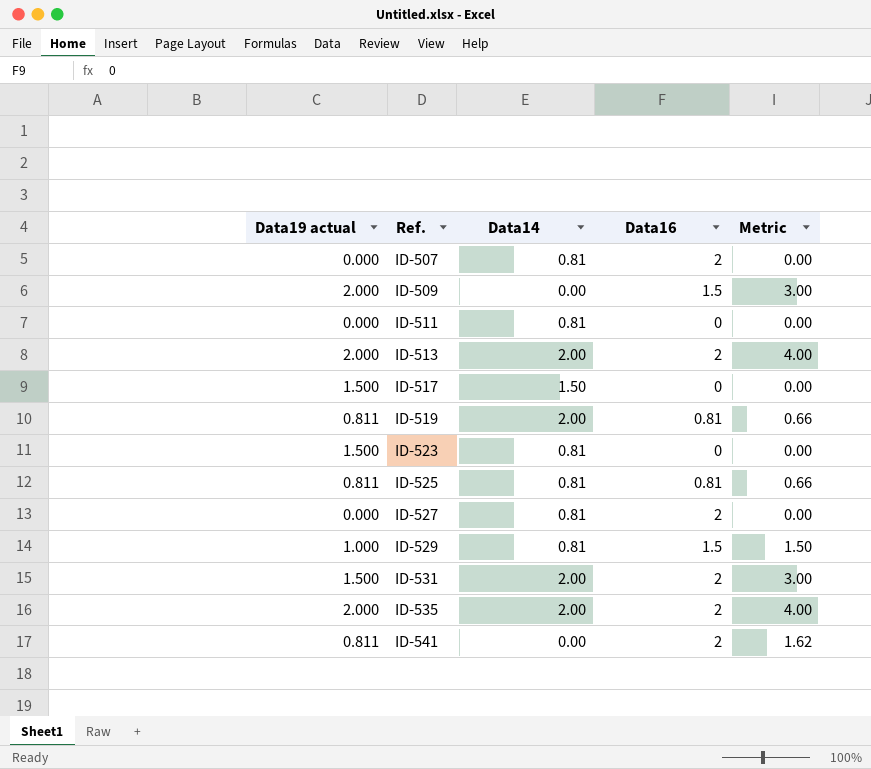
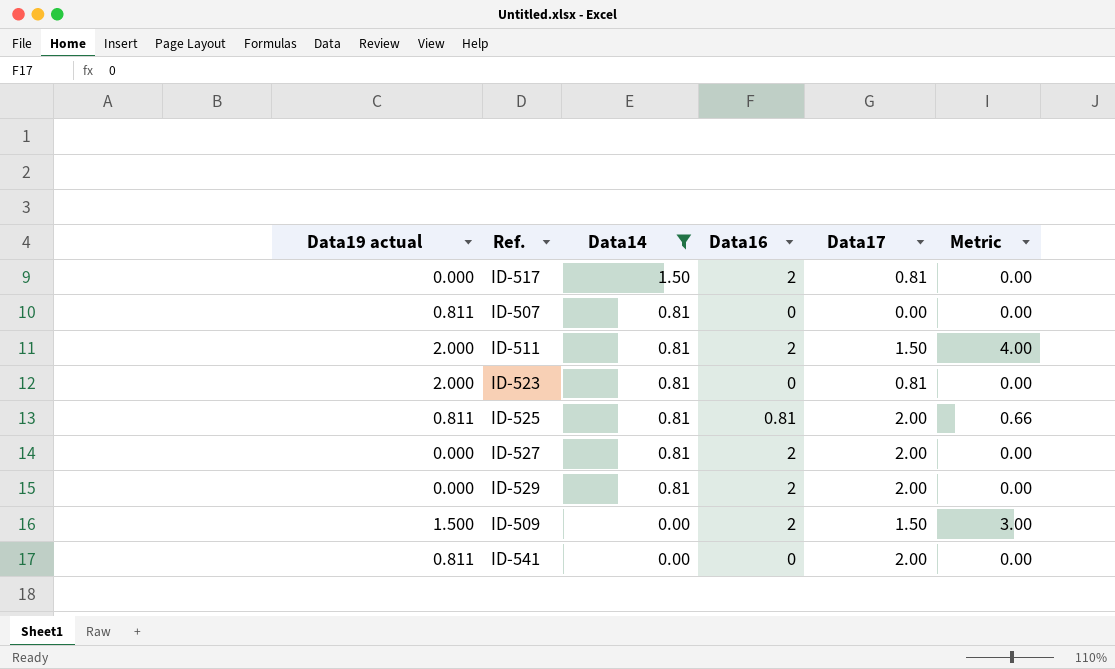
filter: none -> Data14 != 2.00
row order: Ref. ascending -> Data14 descending
column Data17 | position: none -> 5
ID-517 | Data19 actual: 1.500 -> 0.000
ID-517 | Data16: 0 -> 2
ID-507 | Data19 actual: 0.000 -> 0.811
ID-507 | Data16: 2 -> 0
ID-511 | Data19 actual: 0.000 -> 2.000
ID-511 | Data16: 0 -> 2
ID-511 | Metric: 0.00 -> 4.00
ID-523 | Data19 actual: 1.500 -> 2.000
ID-529 | Data19 actual: 1.000 -> 0.000
ID-529 | Data16: 1.5 -> 2
ID-529 | Metric: 1.50 -> 0.00
ID-509 | Data19 actual: 2.000 -> 1.500
ID-509 | Data16: 1.5 -> 2
ID-541 | Data16: 2 -> 0
ID-541 | Metric: 1.62 -> 0.00

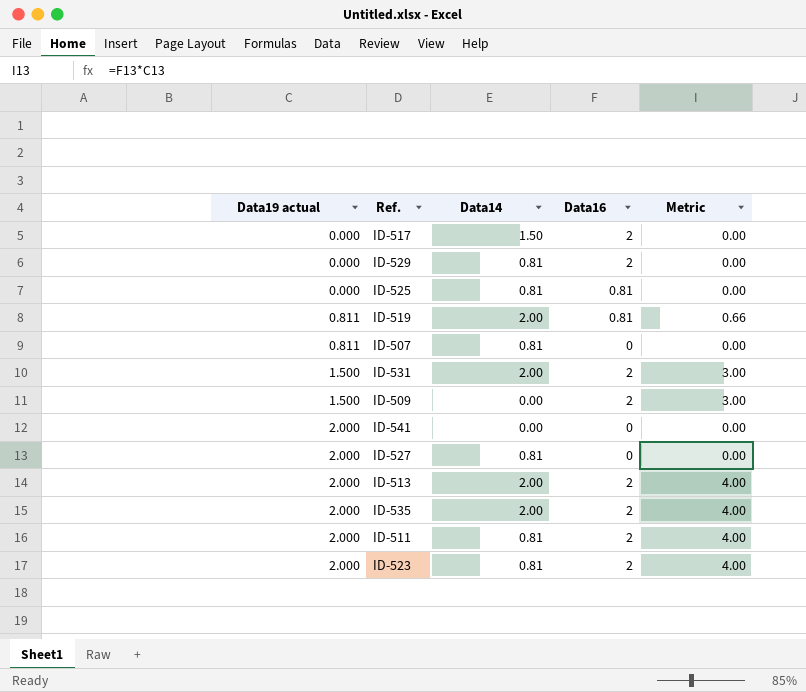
filter: Data14 != 2.00 -> none
row order: Data14 descending -> Data19 actual ascending
column Data17 | position: 5 -> none
ID-525 | Data19 actual: 0.811 -> 0.000
ID-525 | Metric: 0.66 -> 0.00
ID-541 | Data19 actual: 0.811 -> 2.000
ID-527 | Data19 actual: 0.000 -> 2.000
ID-527 | Data16: 2 -> 0
ID-523 | Data16: 0 -> 2
ID-523 | Metric: 0.00 -> 4.00

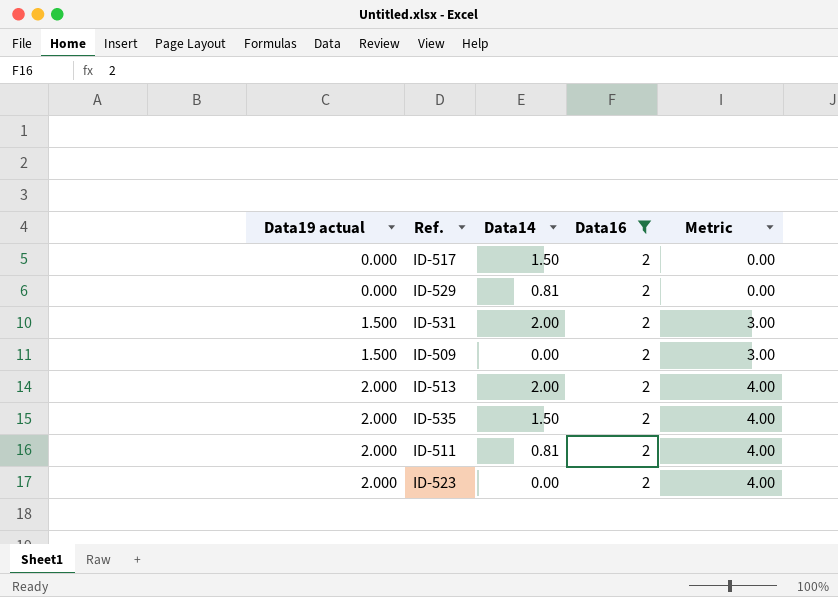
filter: none -> Data16 = 2
ID-535 | Data14: 2.00 -> 1.50
ID-523 | Data14: 0.81 -> 0.00

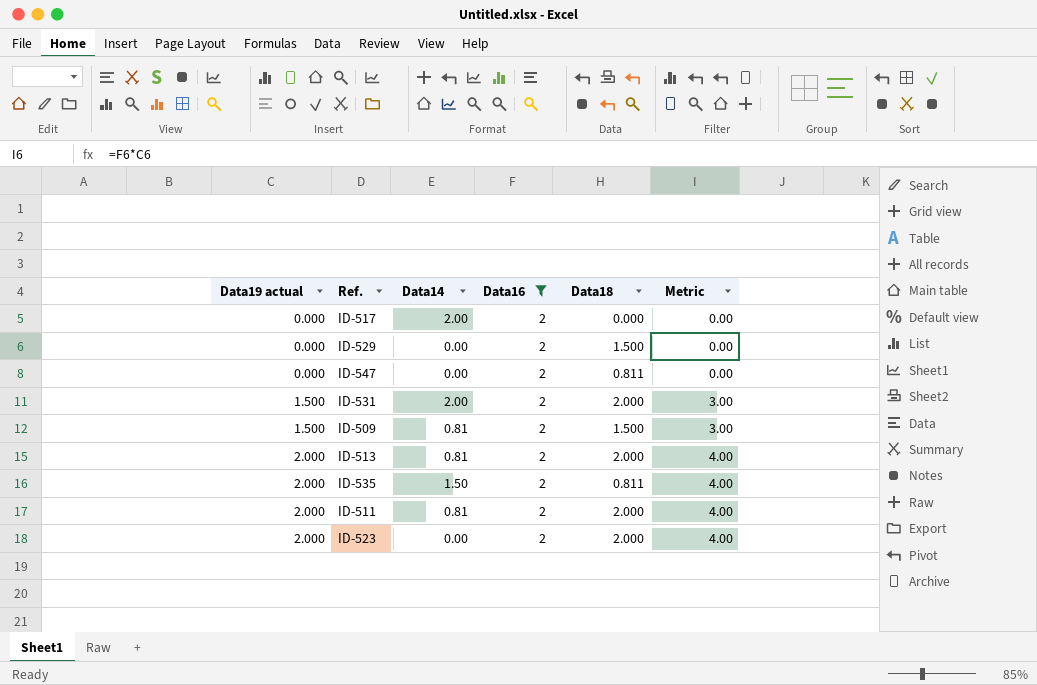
column Data18 | position: none -> 5
ID-517 | Data14: 1.50 -> 2.00
ID-529 | Data14: 0.81 -> 0.00
row ID-547: none -> 0.000 | 0.00 | 2 | 0.811 | 0.00
ID-509 | Data14: 0.00 -> 0.81
ID-513 | Data14: 2.00 -> 0.81

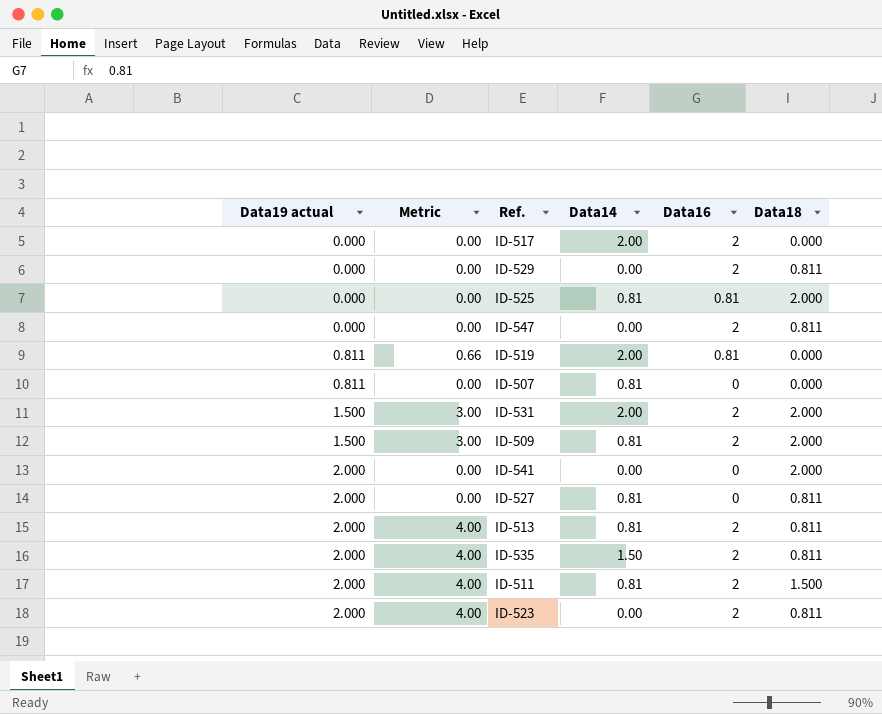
filter: Data16 = 2 -> none
column Metric | position: 6 -> 2
ID-529 | Data18: 1.500 -> 0.811
ID-509 | Data18: 1.500 -> 2.000
ID-513 | Data18: 2.000 -> 0.811
ID-511 | Data18: 2.000 -> 1.500
ID-523 | Data18: 2.000 -> 0.811

